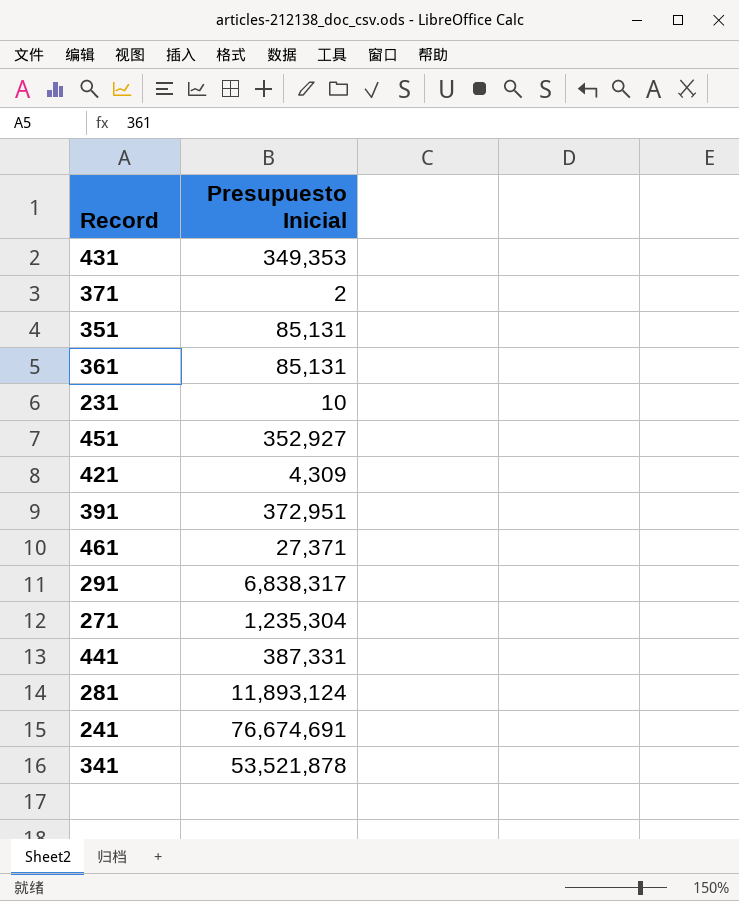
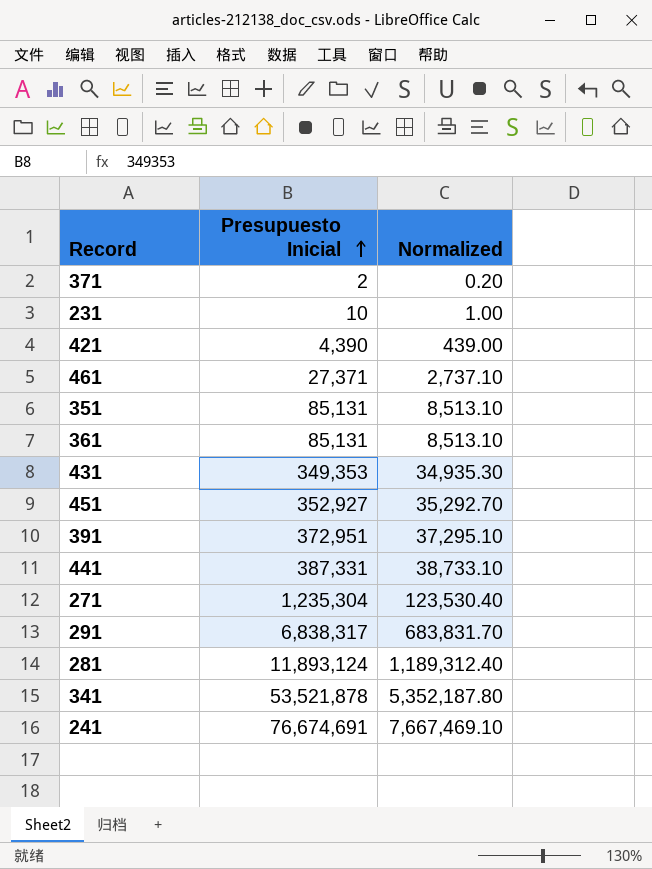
row order: none -> Presupuesto Inicial ascending
column Normalized | formula: none -> [Presupuesto Inicial] * 0.1
421 | Presupuesto Inicial: 4,309 -> 4,390

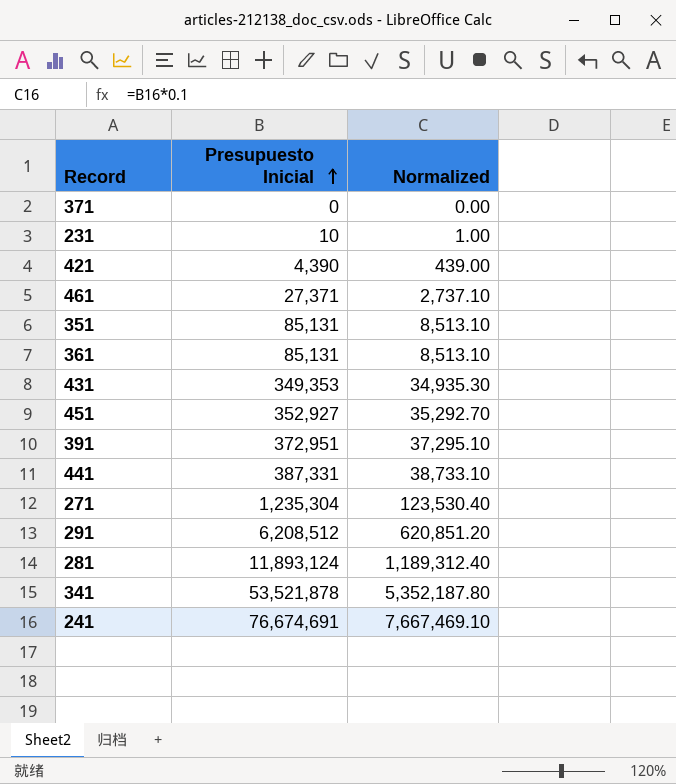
371 | Presupuesto Inicial: 2 -> 0
371 | Normalized: 0.20 -> 0.00
291 | Presupuesto Inicial: 6,838,317 -> 6,208,512
291 | Normalized: 683,831.70 -> 620,851.20

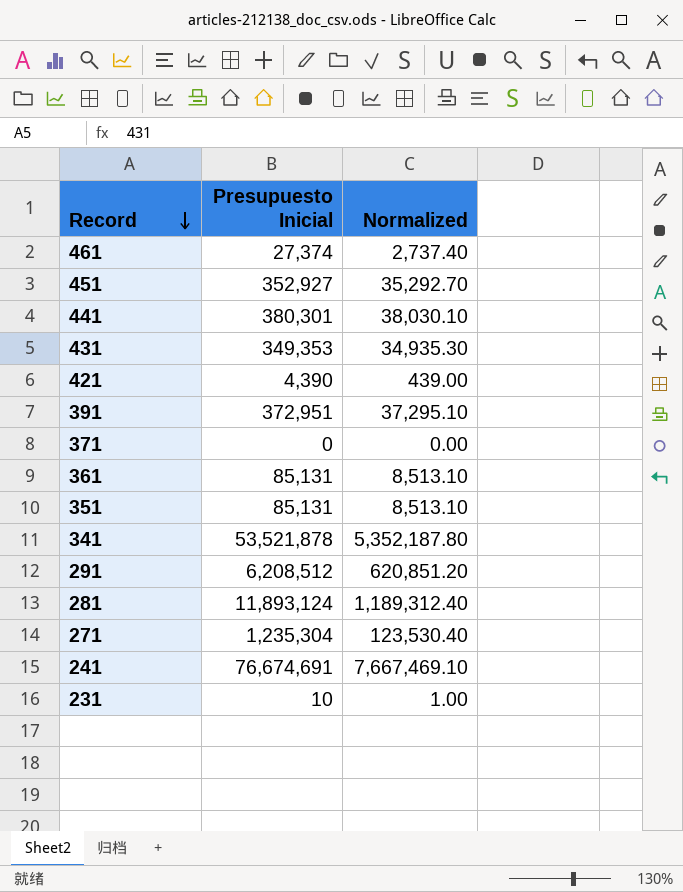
row order: Presupuesto Inicial ascending -> Record descending
461 | Presupuesto Inicial: 27,371 -> 27,374
461 | Normalized: 2,737.10 -> 2,737.40
441 | Presupuesto Inicial: 387,331 -> 380,301
441 | Normalized: 38,733.10 -> 38,030.10

